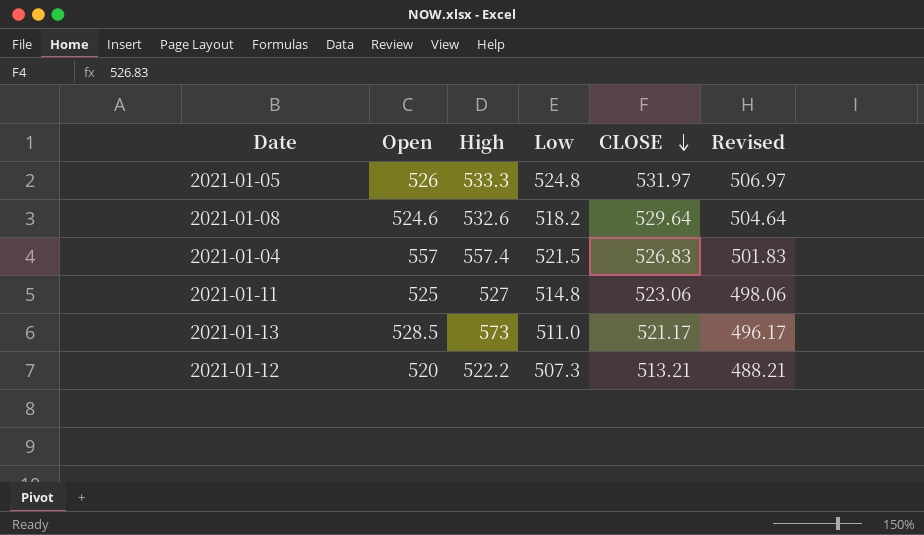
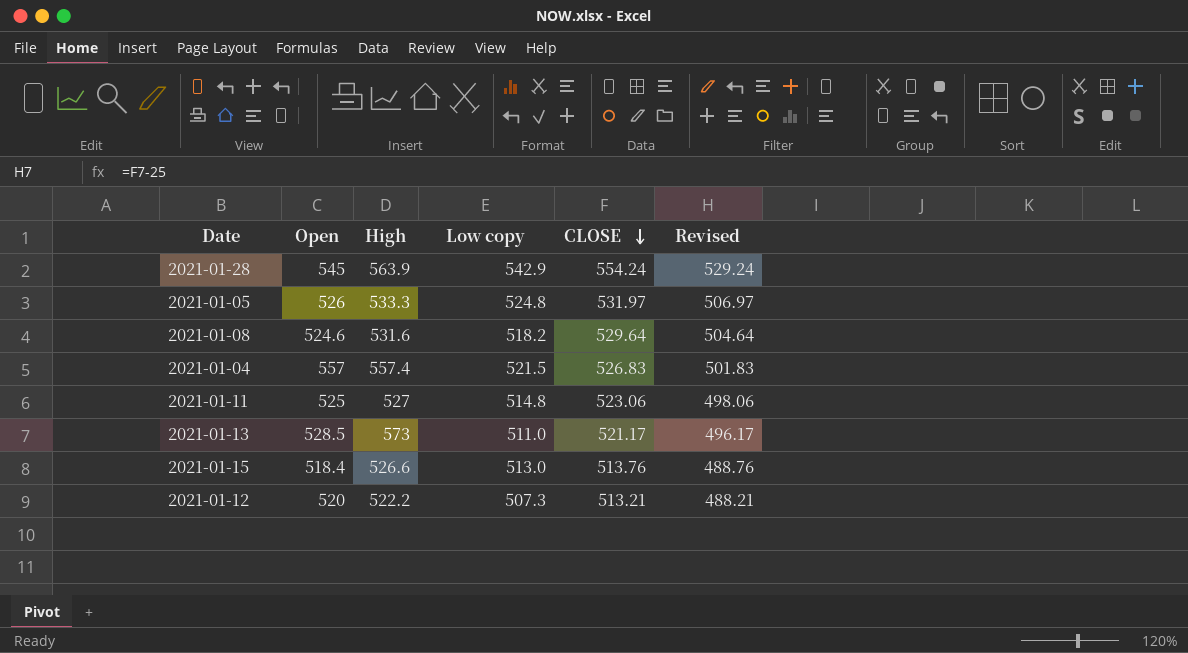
column name: Low -> Low copy
row 2021-01-28: none -> 545 | 563.9 | 542.9 | 554.24 | 529.24
2021-01-08 | High: 532.6 -> 531.6
row 2021-01-15: none -> 518.4 | 526.6 | 513.0 | 513.76 | 488.76

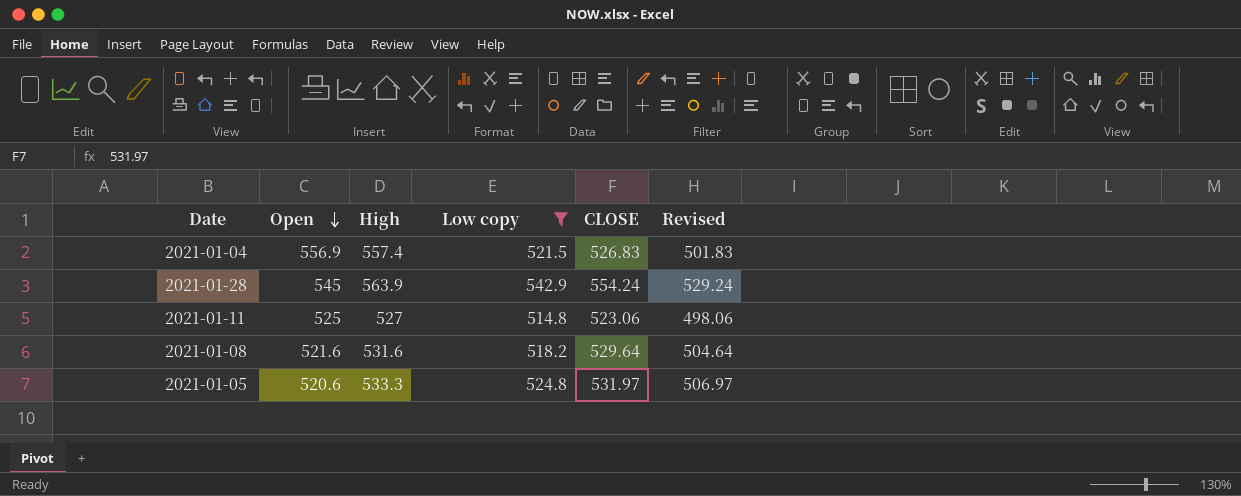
filter: none -> Low copy >= 514.8
row order: CLOSE descending -> Open descending
2021-01-04 | Open: 557 -> 556.9
2021-01-08 | Open: 524.6 -> 521.6
2021-01-05 | Open: 526 -> 520.6

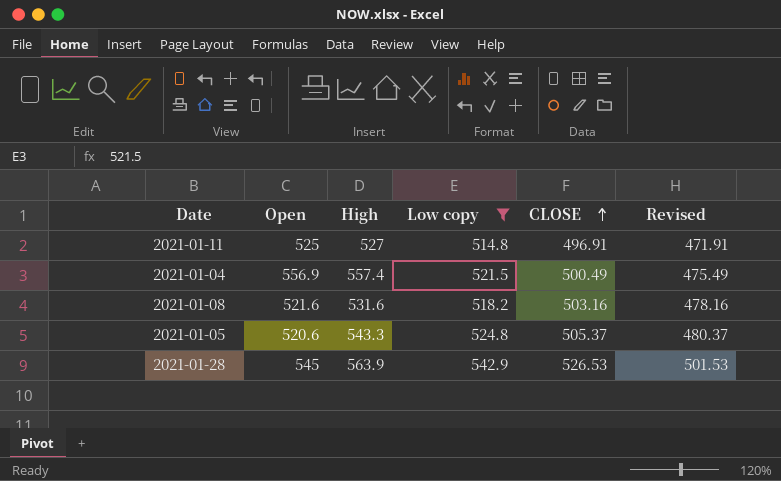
row order: Open descending -> CLOSE ascending
2021-01-11 | CLOSE: 523.06 -> 496.91
2021-01-11 | Revised: 498.06 -> 471.91
2021-01-04 | CLOSE: 526.83 -> 500.49
2021-01-04 | Revised: 501.83 -> 475.49
2021-01-08 | CLOSE: 529.64 -> 503.16
2021-01-08 | Revised: 504.64 -> 478.16
2021-01-05 | High: 533.3 -> 543.3
2021-01-05 | CLOSE: 531.97 -> 505.37
2021-01-05 | Revised: 506.97 -> 480.37
2021-01-28 | CLOSE: 554.24 -> 526.53
2021-01-28 | Revised: 529.24 -> 501.53

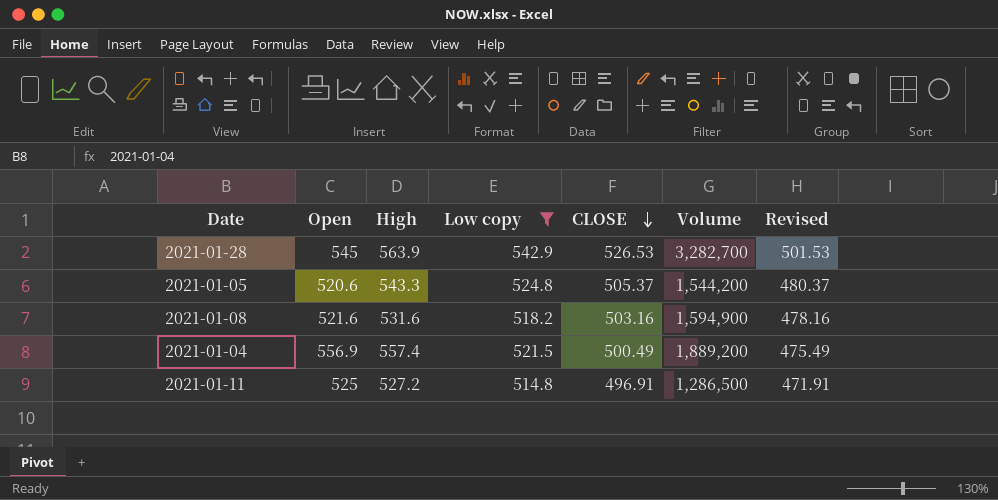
row order: CLOSE ascending -> CLOSE descending
column Volume | position: none -> 6
2021-01-11 | High: 527 -> 527.2

